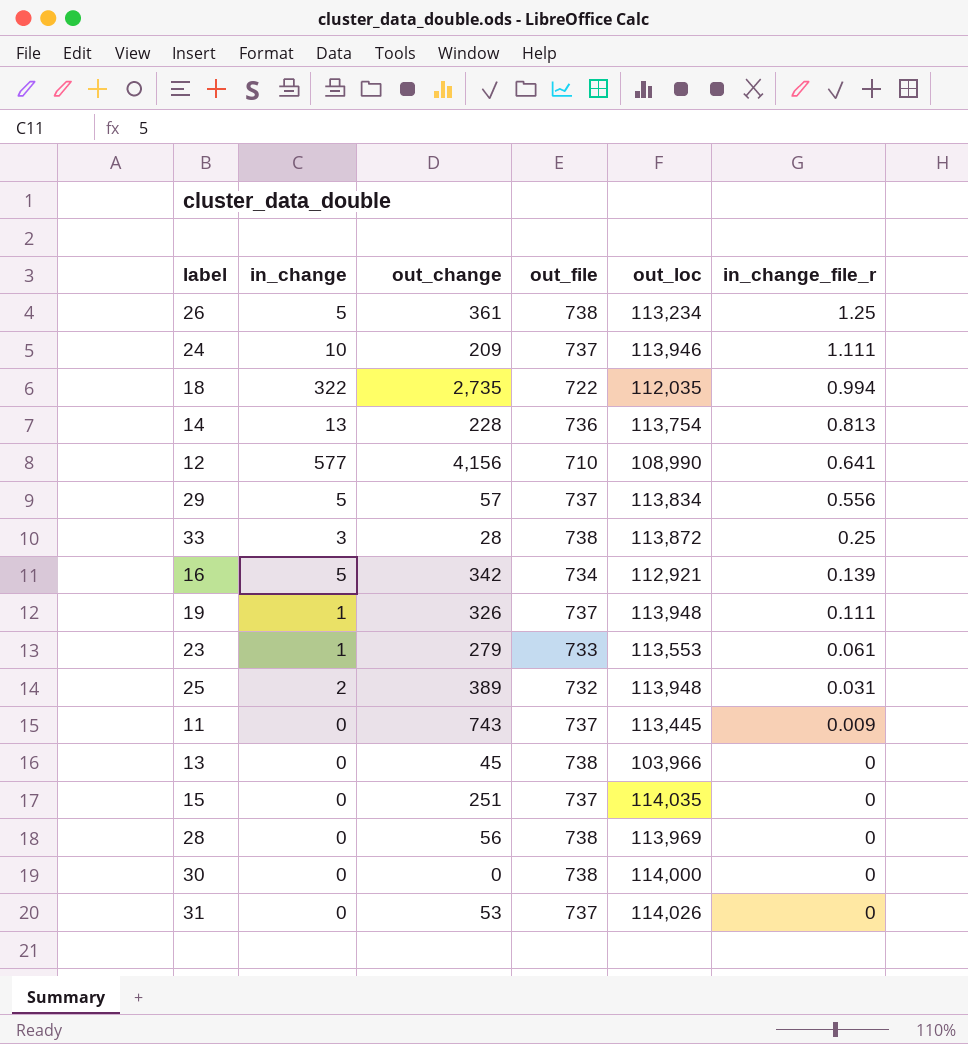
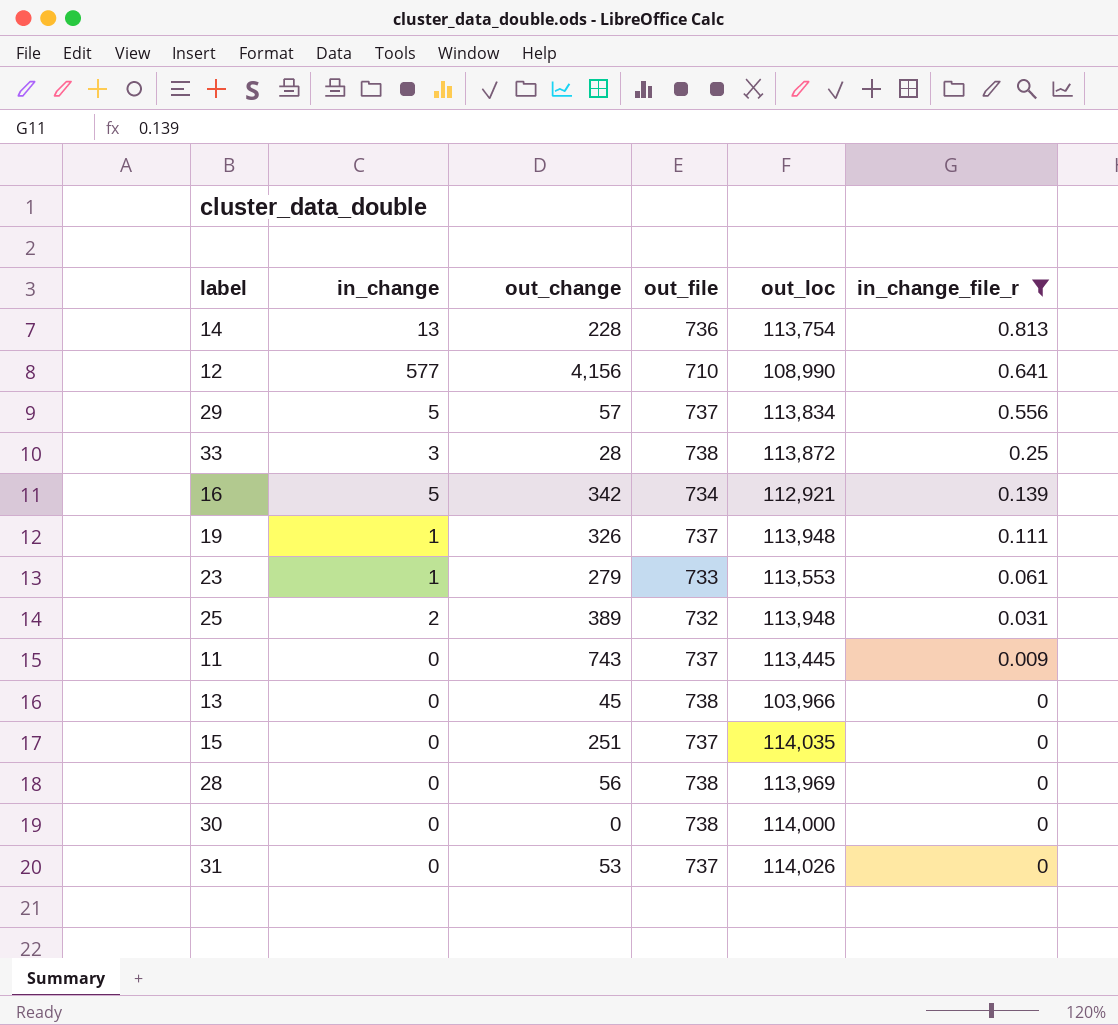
filter: none -> in_change_file_r <= 0.813

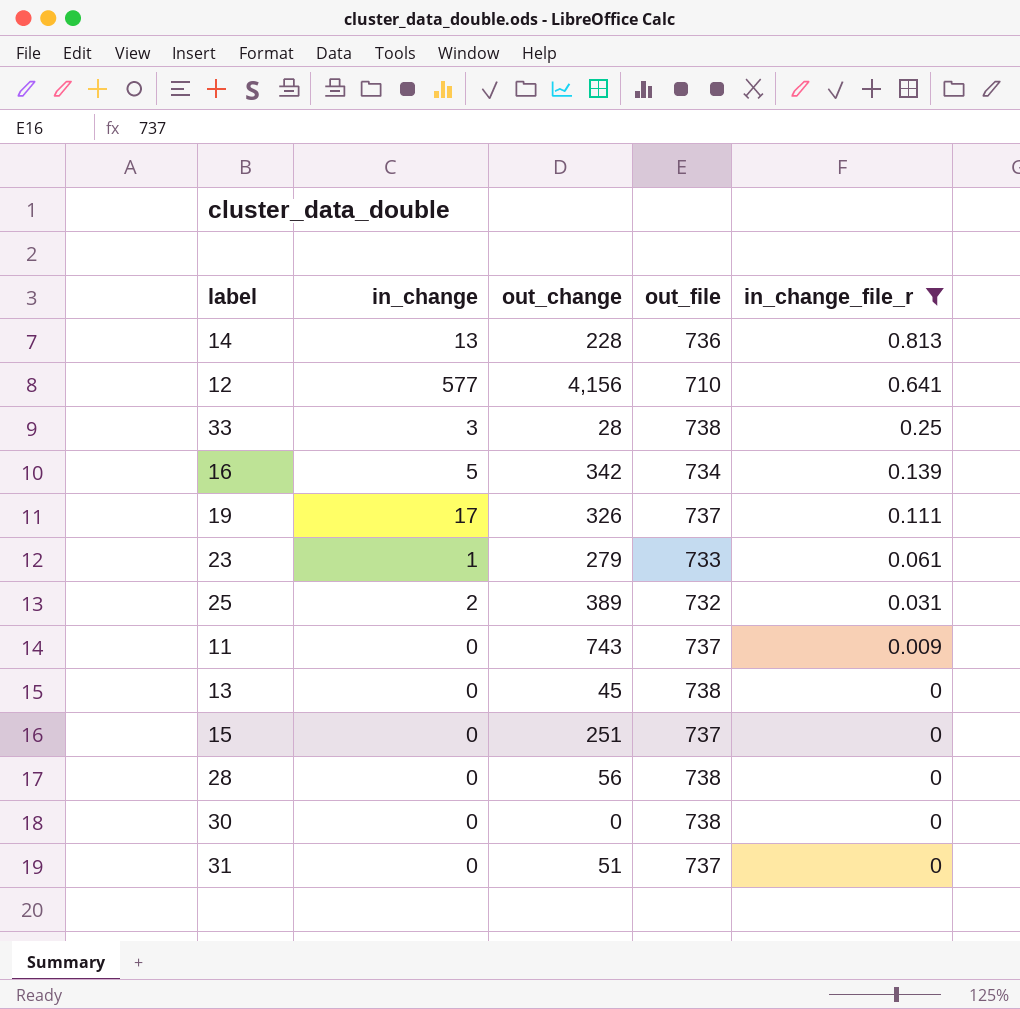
column out_loc | position: 5 -> none
row 29: 5 | 57 | 737 | 113,834 | 0.556 -> none
19 | in_change: 1 -> 17
31 | out_change: 53 -> 51

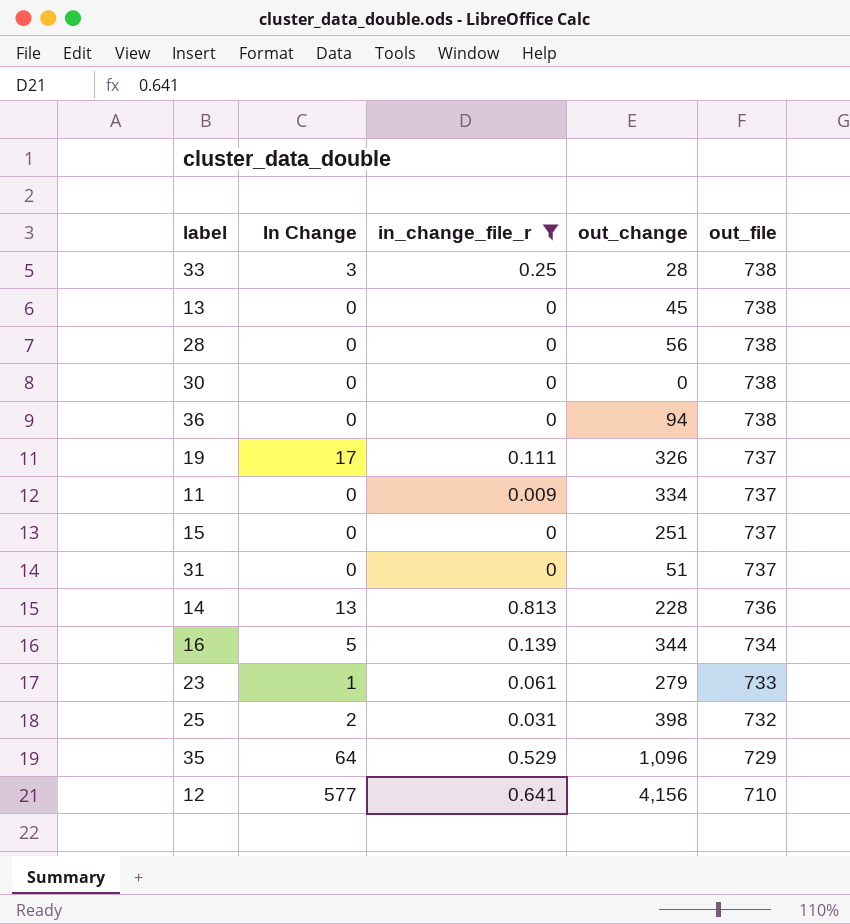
row order: in_change_file_r descending -> out_file descending
column name: in_change -> In Change
column in_change_file_r | position: 5 -> 3
row 36: none -> 0 | 0 | 94 | 738
11 | out_change: 743 -> 334
16 | out_change: 342 -> 344
25 | out_change: 389 -> 398
row 35: none -> 64 | 0.529 | 1,096 | 729

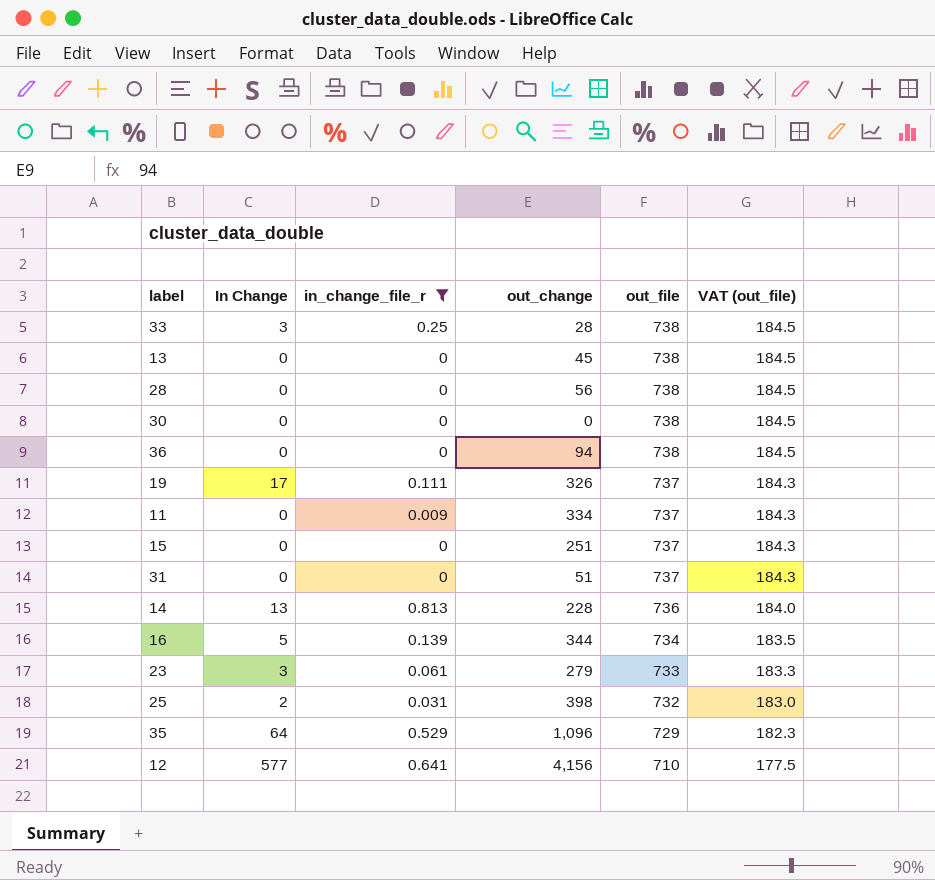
column VAT (out_file) | formula: none -> [out_file] * 0.25
23 | In Change: 1 -> 3

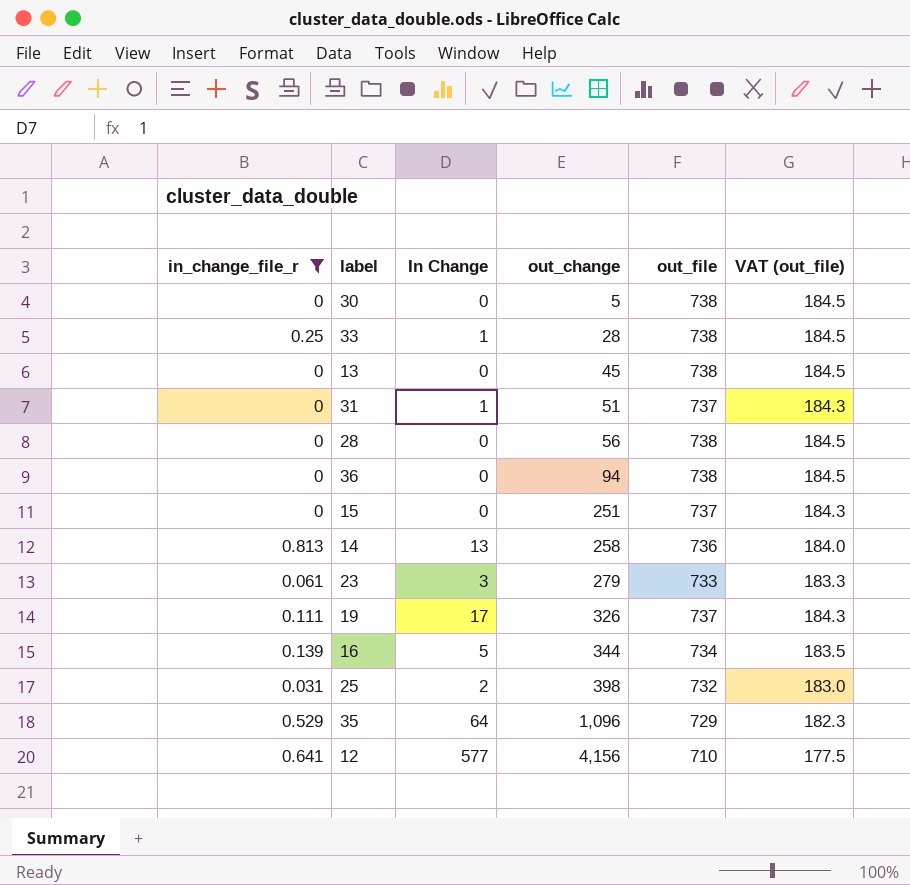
row order: out_file descending -> out_change ascending
column in_change_file_r | position: 3 -> 1
row 11: 0 | 0.009 | 334 | 737 | 184.3 -> none
30 | out_change: 0 -> 5
33 | In Change: 3 -> 1
31 | In Change: 0 -> 1
14 | out_change: 228 -> 258

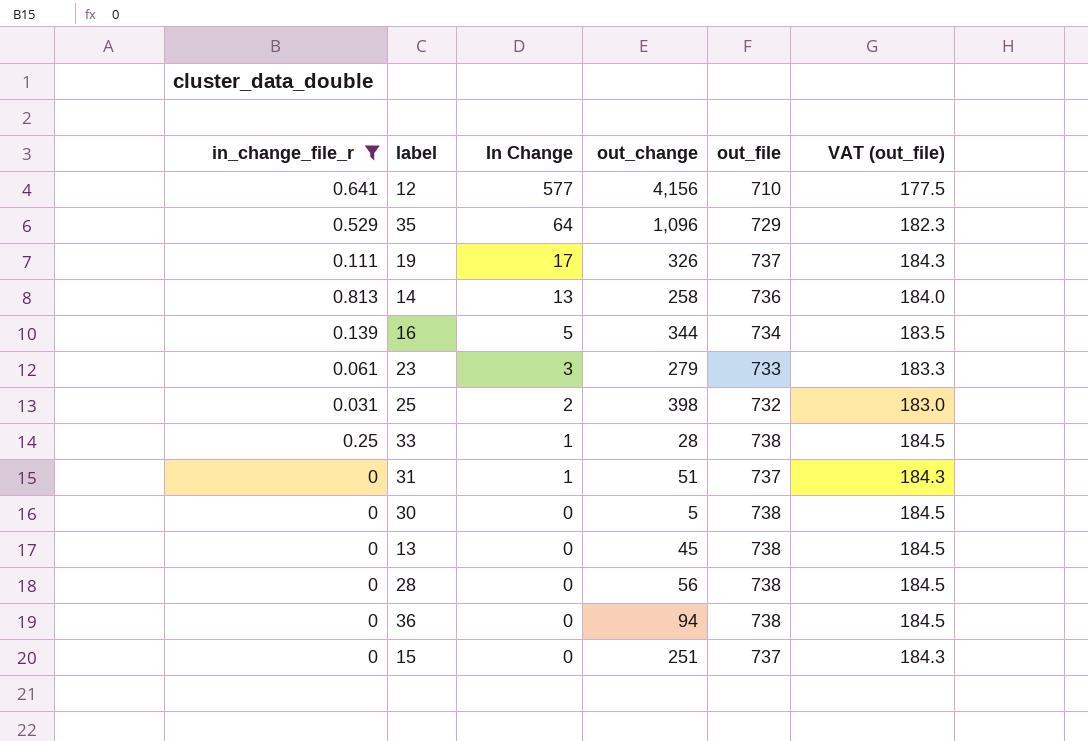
row order: out_change ascending -> In Change descending

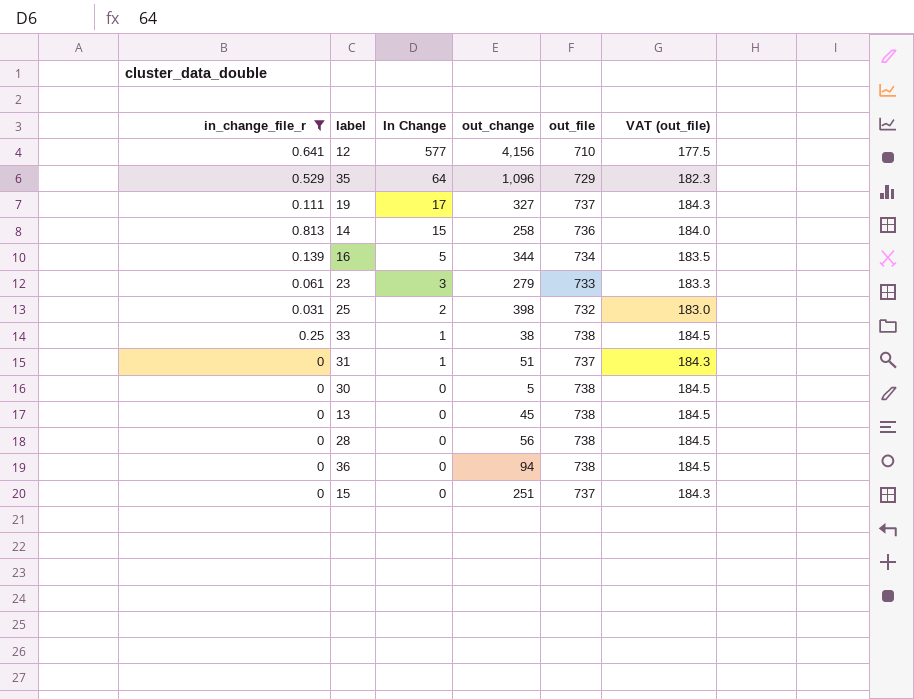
19 | out_change: 326 -> 327
14 | In Change: 13 -> 15
33 | out_change: 28 -> 38

